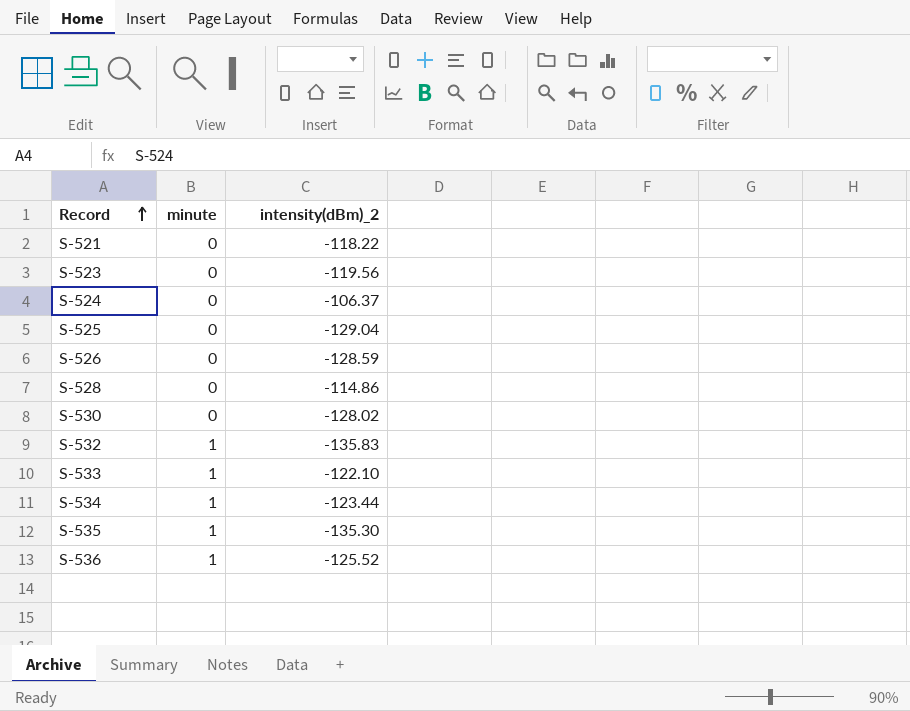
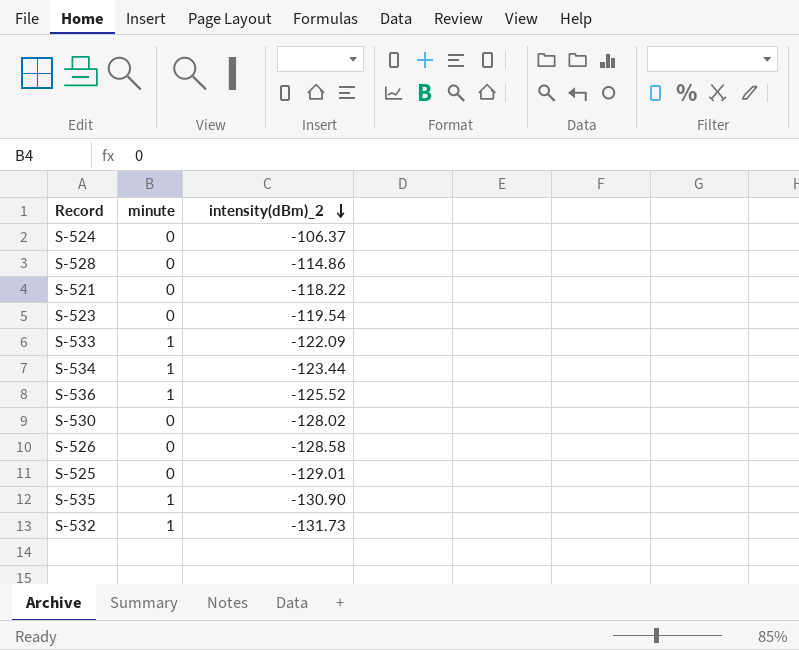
row order: Record ascending -> intensity(dBm)_2 descending
S-523 | intensity(dBm)_2: -119.56 -> -119.54
S-533 | intensity(dBm)_2: -122.10 -> -122.09
S-526 | intensity(dBm)_2: -128.59 -> -128.58
S-525 | intensity(dBm)_2: -129.04 -> -129.01
S-535 | intensity(dBm)_2: -135.30 -> -130.90
S-532 | intensity(dBm)_2: -135.83 -> -131.73

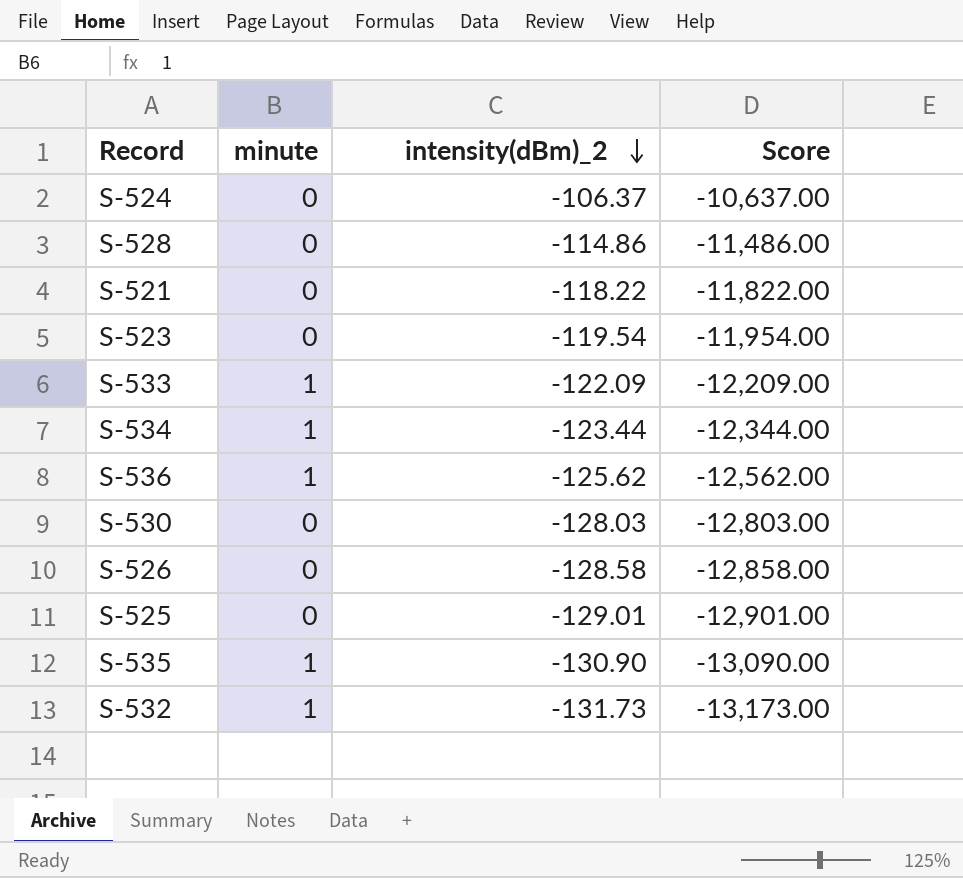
column Score | formula: none -> [intensity(dBm)_2] * 100
S-536 | intensity(dBm)_2: -125.52 -> -125.62
S-530 | intensity(dBm)_2: -128.02 -> -128.03

